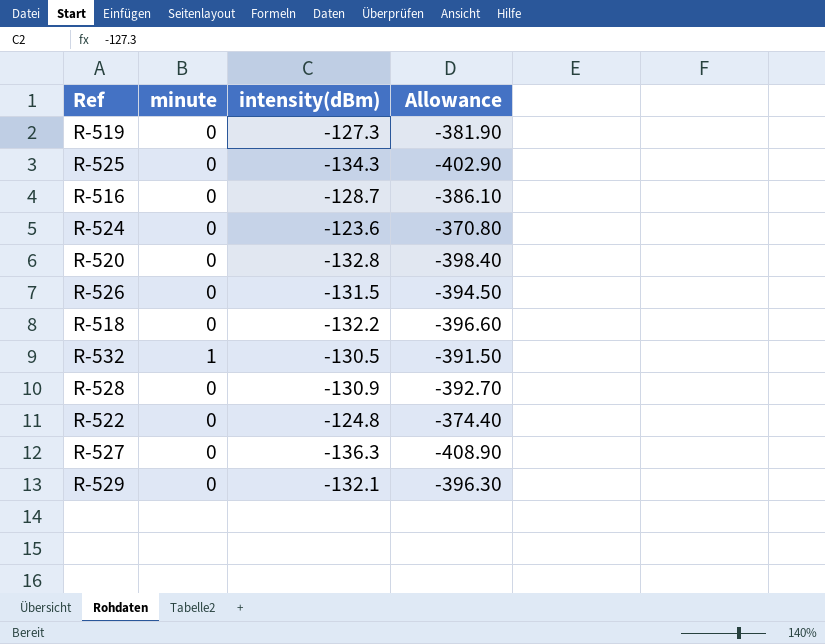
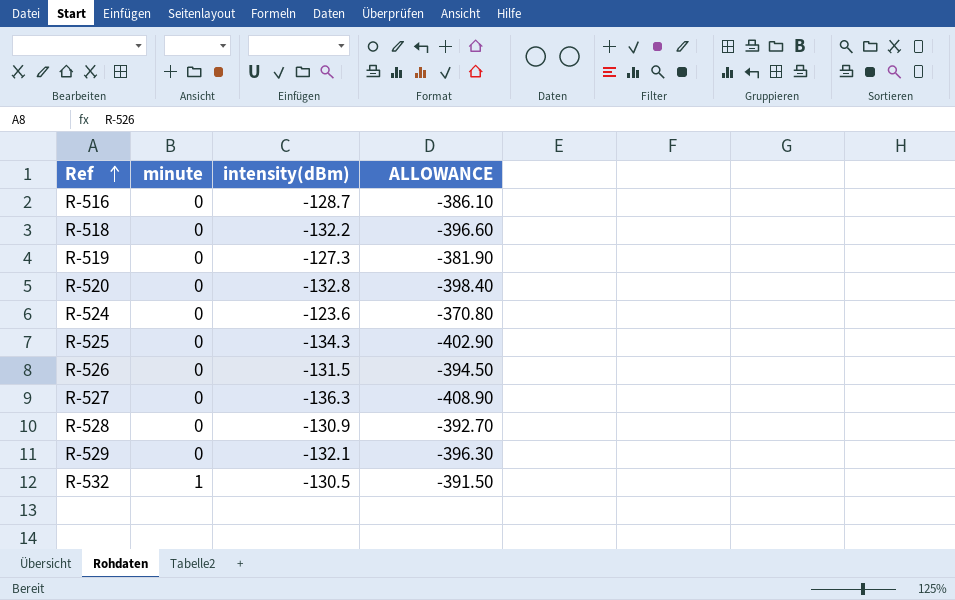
row order: none -> Ref ascending
column name: Allowance -> ALLOWANCE
row R-522: 0 | -124.8 | -374.40 -> none

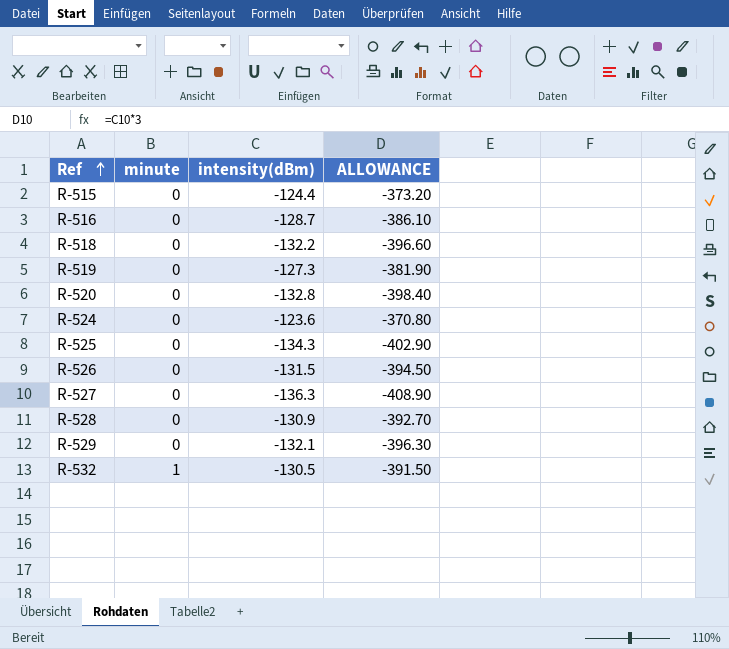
row R-515: none -> 0 | -124.4 | -373.20

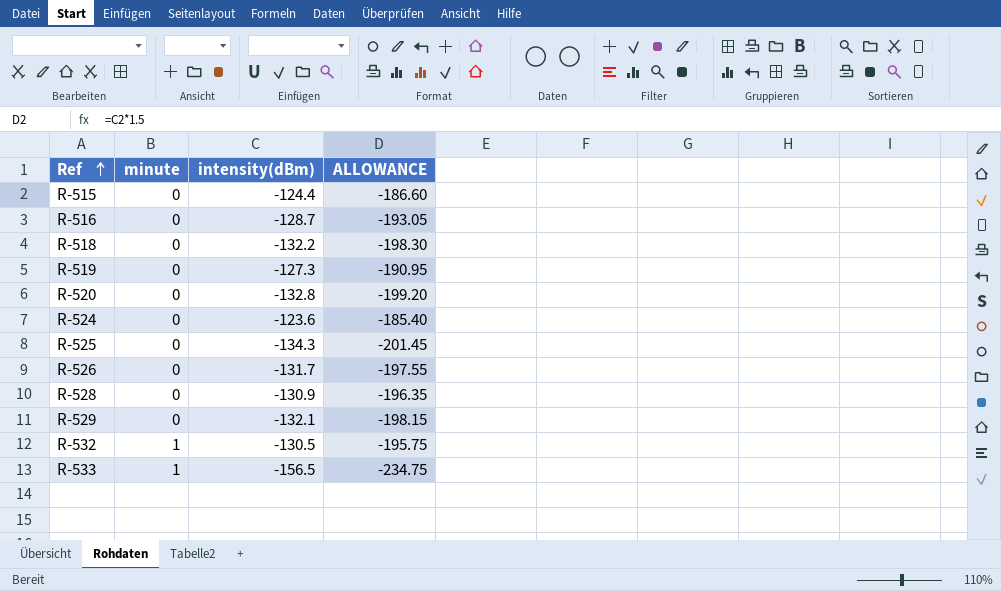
column ALLOWANCE | formula: [intensity(dBm)] * 3 -> [intensity(dBm)] * 1.5
row R-527: 0 | -136.3 | -408.90 -> none
R-526 | intensity(dBm): -131.5 -> -131.7
row R-533: none -> 1 | -156.5 | -234.75

